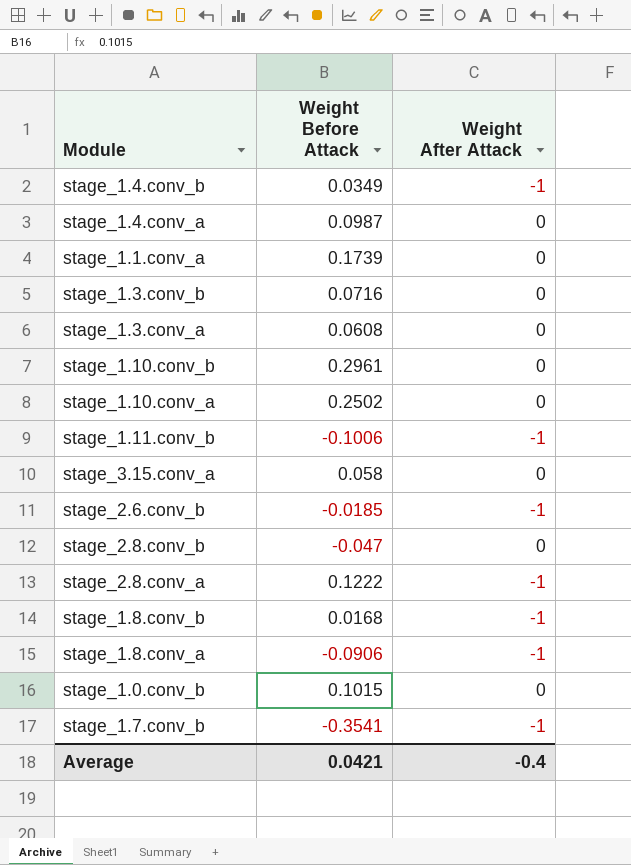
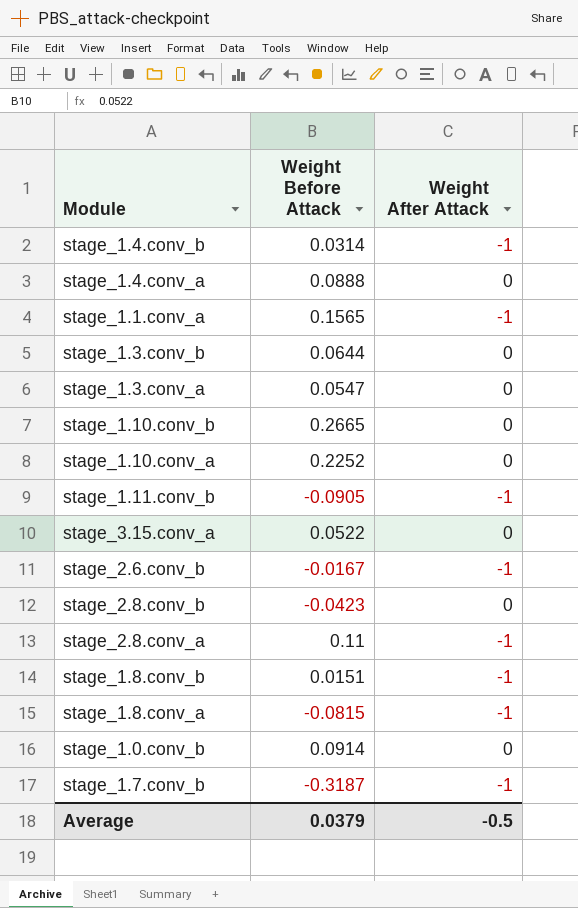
stage_1.4.conv_b | Weight Before Attack: 0.0349 -> 0.0314
stage_1.4.conv_a | Weight Before Attack: 0.0987 -> 0.0888
stage_1.1.conv_a | Weight Before Attack: 0.1739 -> 0.1565
stage_1.1.conv_a | Weight After Attack: 0 -> -1
stage_1.3.conv_b | Weight Before Attack: 0.0716 -> 0.0644
stage_1.3.conv_a | Weight Before Attack: 0.0608 -> 0.0547
stage_1.10.conv_b | Weight Before Attack: 0.2961 -> 0.2665
stage_1.10.conv_a | Weight Before Attack: 0.2502 -> 0.2252
stage_1.11.conv_b | Weight Before Attack: -0.1006 -> -0.0905
stage_3.15.conv_a | Weight Before Attack: 0.058 -> 0.0522
stage_2.6.conv_b | Weight Before Attack: -0.0185 -> -0.0167
stage_2.8.conv_b | Weight Before Attack: -0.047 -> -0.0423
stage_2.8.conv_a | Weight Before Attack: 0.1222 -> 0.11
stage_1.8.conv_b | Weight Before Attack: 0.0168 -> 0.0151
stage_1.8.conv_a | Weight Before Attack: -0.0906 -> -0.0815
stage_1.0.conv_b | Weight Before Attack: 0.1015 -> 0.0914
stage_1.7.conv_b | Weight Before Attack: -0.3541 -> -0.3187
Average | Weight Before Attack: 0.0421 -> 0.0379
Average | Weight After Attack: -0.4 -> -0.5

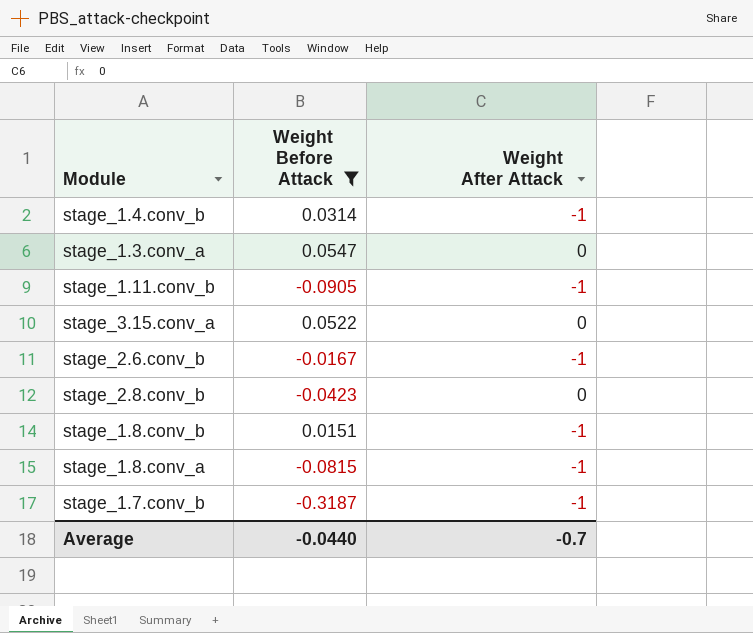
filter: none -> Weight Before Attack <= 0.0547
Average | Weight Before Attack: 0.0379 -> -0.0440
Average | Weight After Attack: -0.5 -> -0.7

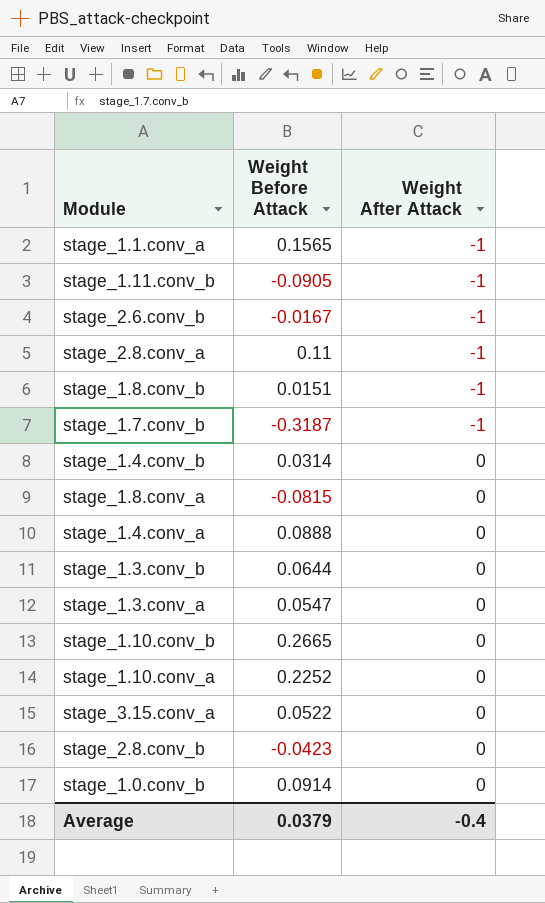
filter: Weight Before Attack <= 0.0547 -> none
row order: none -> Weight After Attack ascending
stage_1.4.conv_b | Weight After Attack: -1 -> 0
stage_1.8.conv_a | Weight After Attack: -1 -> 0
Average | Weight Before Attack: -0.0440 -> 0.0379
Average | Weight After Attack: -0.7 -> -0.4

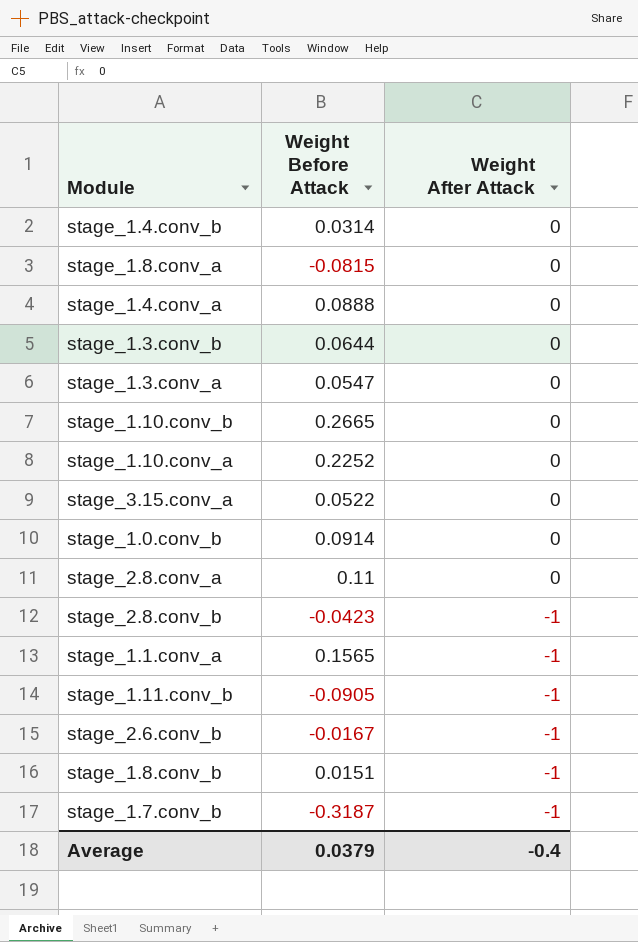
row order: Weight After Attack ascending -> Weight After Attack descending
stage_2.8.conv_a | Weight After Attack: -1 -> 0
stage_2.8.conv_b | Weight After Attack: 0 -> -1

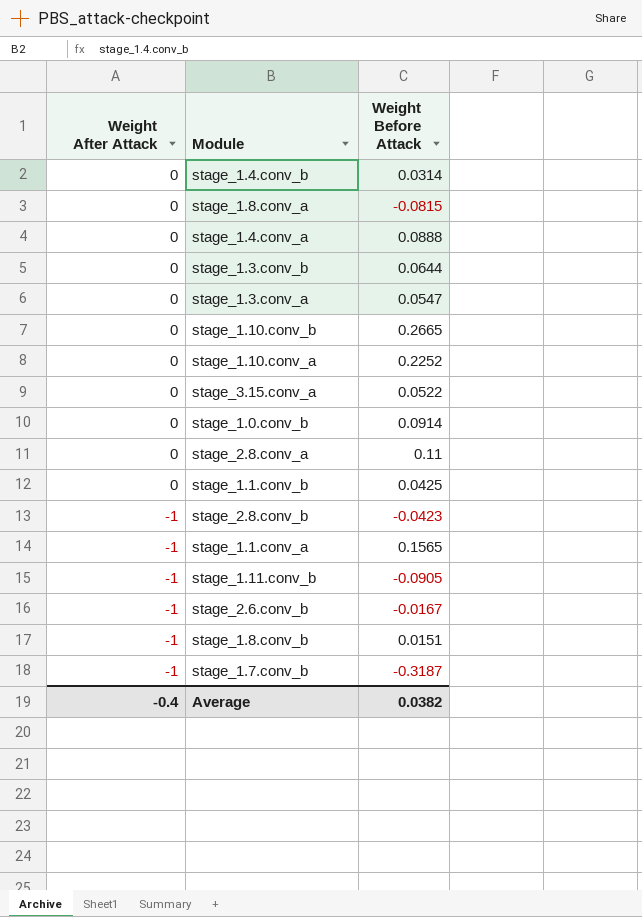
column Weight After Attack | position: 3 -> 1
row stage_1.1.conv_b: none -> 0 | 0.0425
Average | Weight Before Attack: 0.0379 -> 0.0382

